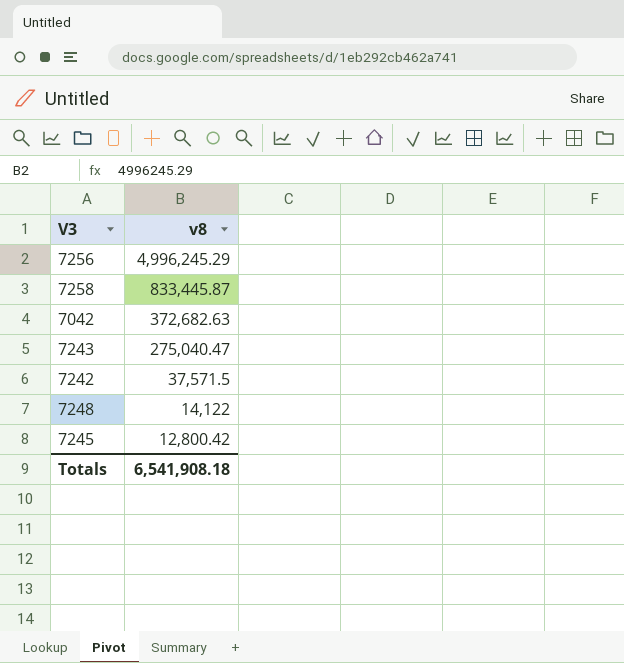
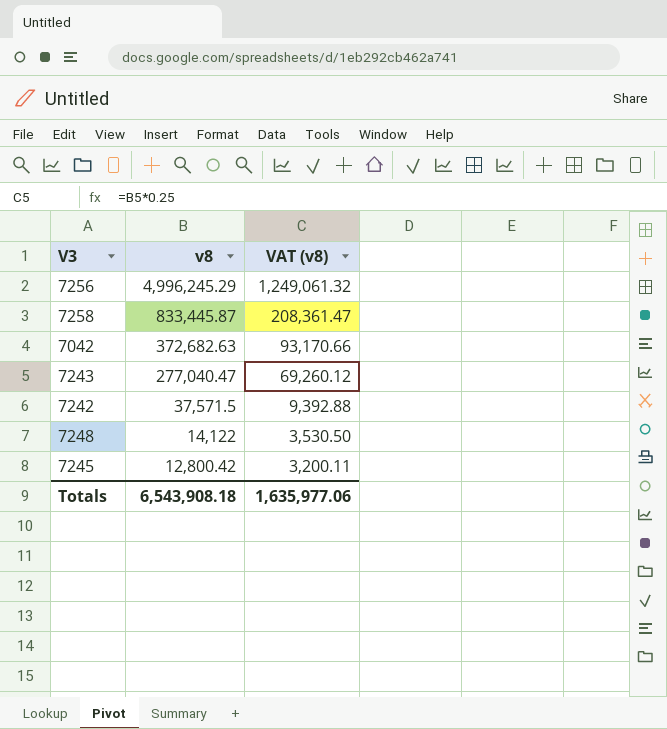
column VAT (v8) | formula: none -> [v8] * 0.25
7243 | v8: 275,040.47 -> 277,040.47
Totals | v8: 6,541,908.18 -> 6,543,908.18

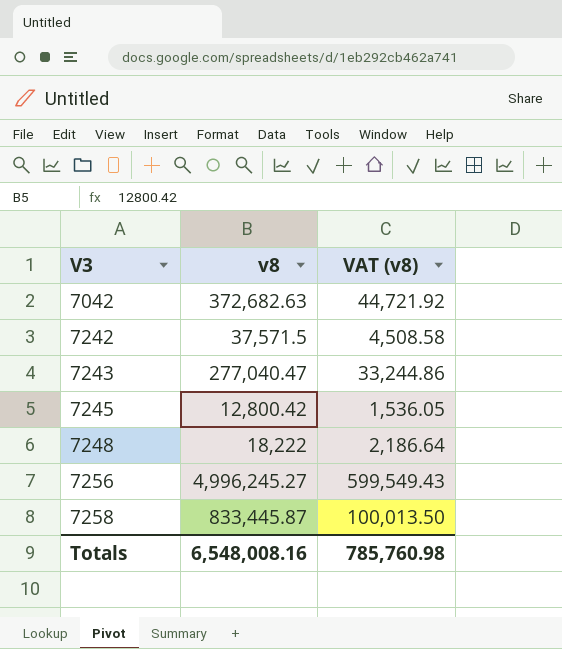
row order: v8 descending -> V3 ascending
column VAT (v8) | formula: [v8] * 0.25 -> [v8] * 0.12
7248 | v8: 14,122 -> 18,222
7256 | v8: 4,996,245.29 -> 4,996,245.27
Totals | v8: 6,543,908.18 -> 6,548,008.16
Totals | VAT (v8): 1,635,977.06 -> 785,760.98

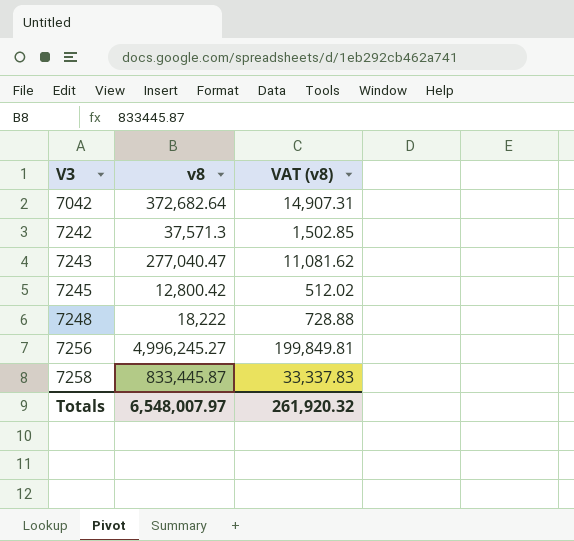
column VAT (v8) | formula: [v8] * 0.12 -> [v8] * 0.04
7042 | v8: 372,682.63 -> 372,682.64
7242 | v8: 37,571.5 -> 37,571.3
Totals | v8: 6,548,008.16 -> 6,548,007.97
Totals | VAT (v8): 785,760.98 -> 261,920.32

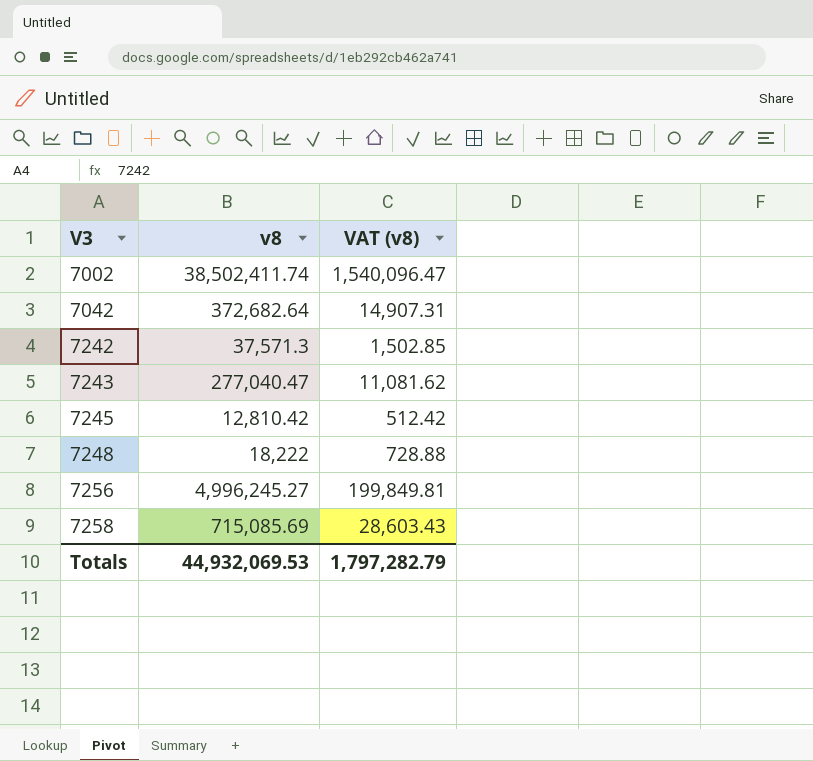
row 7002: none -> 38,502,411.74 | 1,540,096.47
7245 | v8: 12,800.42 -> 12,810.42
7245 | VAT (v8): 512.02 -> 512.42
7258 | v8: 833,445.87 -> 715,085.69
7258 | VAT (v8): 33,337.83 -> 28,603.43
Totals | v8: 6,548,007.97 -> 44,932,069.53
Totals | VAT (v8): 261,920.32 -> 1,797,282.79

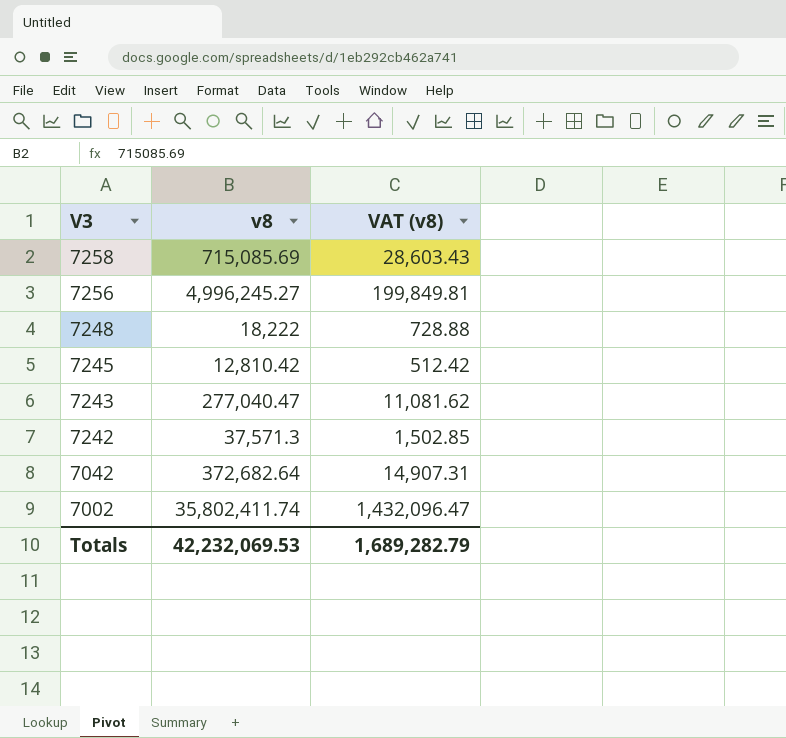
row order: V3 ascending -> V3 descending
7002 | v8: 38,502,411.74 -> 35,802,411.74
7002 | VAT (v8): 1,540,096.47 -> 1,432,096.47
Totals | v8: 44,932,069.53 -> 42,232,069.53
Totals | VAT (v8): 1,797,282.79 -> 1,689,282.79

